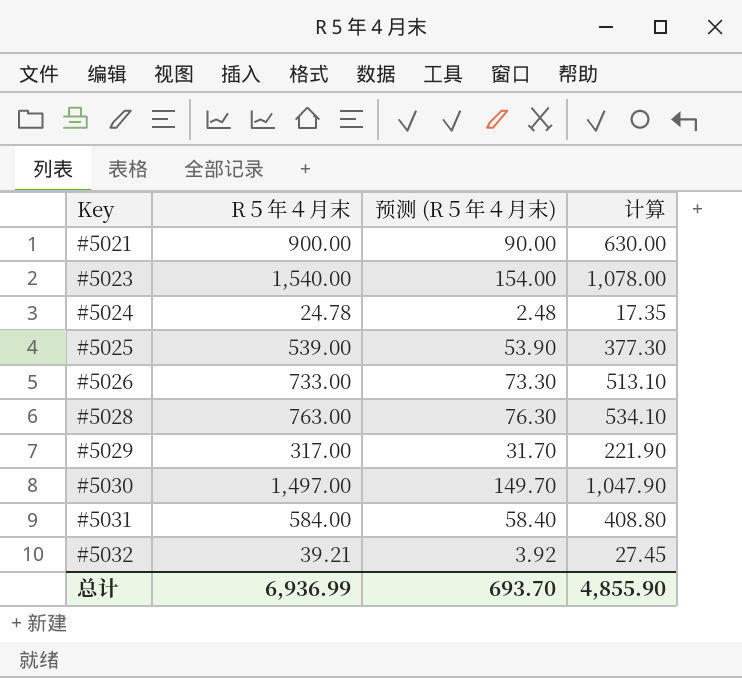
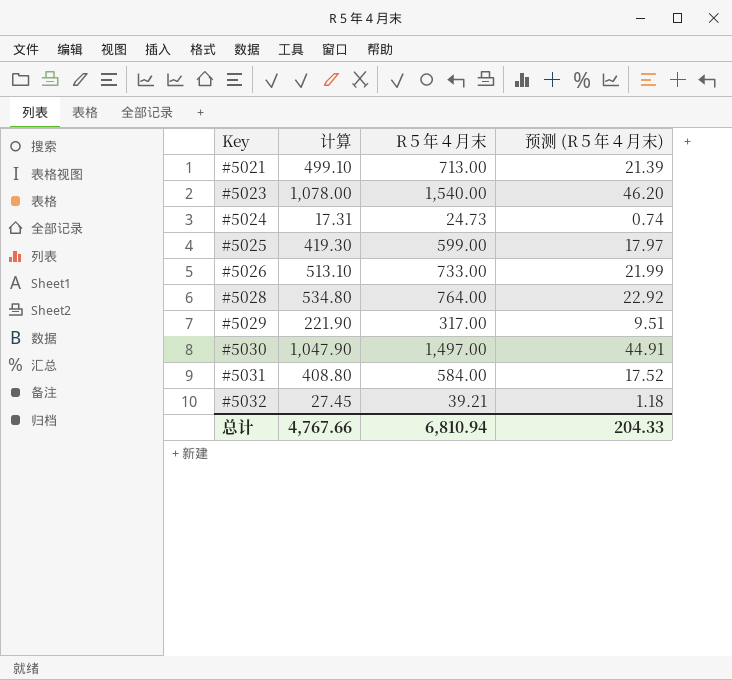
column 计算 | position: 4 -> 2
column 预测 (R５年４月末) | formula: [R５年４月末] * 0.1 -> [R５年４月末] * 0.03
#5021 | 计算: 630.00 -> 499.10
#5021 | R５年４月末: 900.00 -> 713.00
#5024 | 计算: 17.35 -> 17.31
#5024 | R５年４月末: 24.78 -> 24.73
#5025 | 计算: 377.30 -> 419.30
#5025 | R５年４月末: 539.00 -> 599.00
#5028 | 计算: 534.10 -> 534.80
#5028 | R５年４月末: 763.00 -> 764.00
总计 | 计算: 4,855.90 -> 4,767.66
总计 | R５年４月末: 6,936.99 -> 6,810.94
总计 | 预测 (R５年４月末): 693.70 -> 204.33

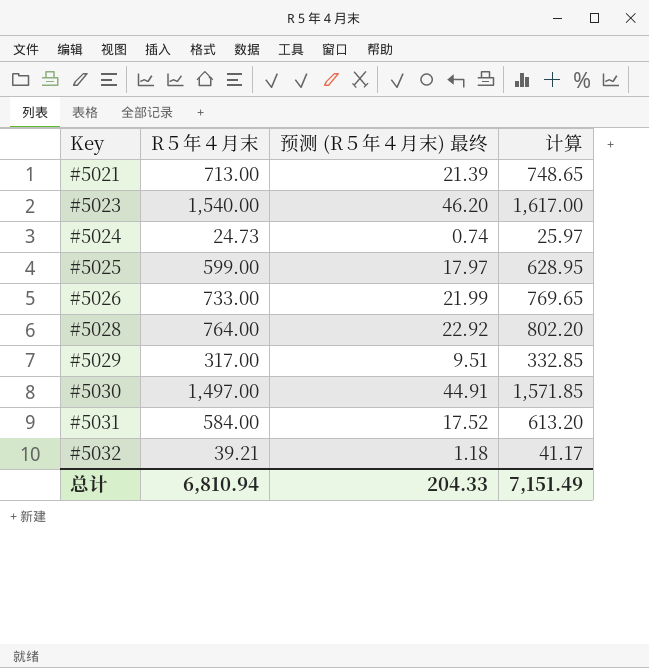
column name: 预测 (R５年４月末) -> 预测 (R５年４月末) 最终
column 计算 | formula: [R５年４月末] * 0.7 -> [R５年４月末] * 1.05
column 计算 | position: 2 -> 4
总计 | 计算: 4,767.66 -> 7,151.49

